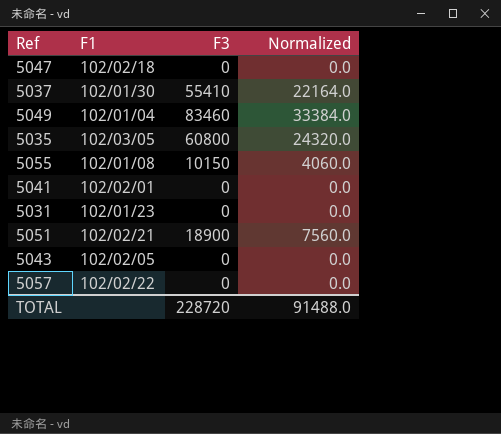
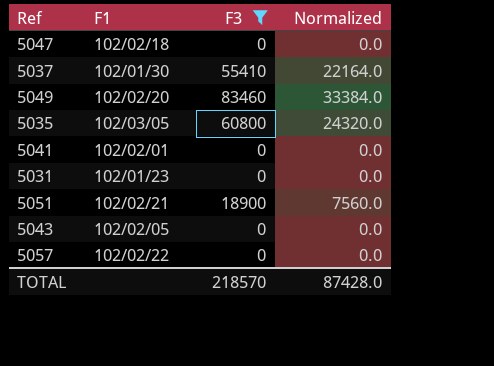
filter: none -> F3 != 10150
5049 | F1: 102/01/04 -> 102/02/20
TOTAL | F3: 228720 -> 218570
TOTAL | Normalized: 91488.0 -> 87428.0

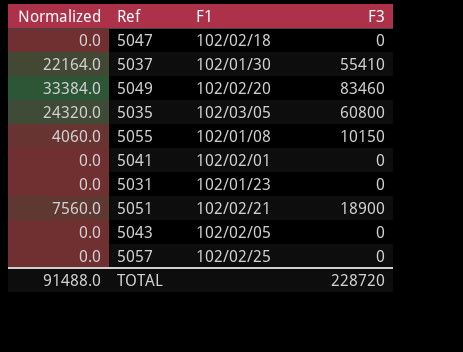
filter: F3 != 10150 -> none
column Normalized | position: 4 -> 1
5057 | F1: 102/02/22 -> 102/02/25
TOTAL | Normalized: 87428.0 -> 91488.0
TOTAL | F3: 218570 -> 228720

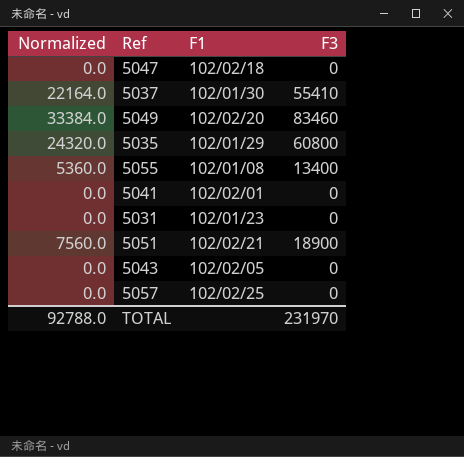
5035 | F1: 102/03/05 -> 102/01/29
5055 | Normalized: 4060.0 -> 5360.0
5055 | F3: 10150 -> 13400
TOTAL | Normalized: 91488.0 -> 92788.0
TOTAL | F3: 228720 -> 231970

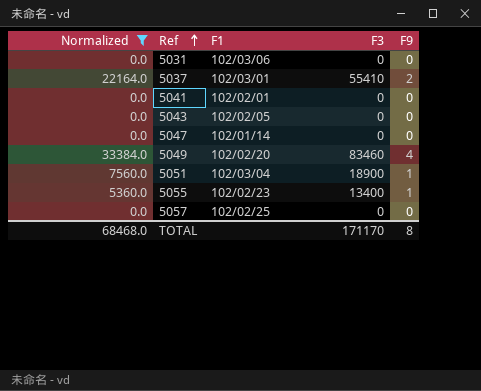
filter: none -> Normalized != 24320.0
row order: none -> Ref ascending
column F9 | position: none -> 5
5031 | F1: 102/01/23 -> 102/03/06
5037 | F1: 102/01/30 -> 102/03/01
5047 | F1: 102/02/18 -> 102/01/14
5051 | F1: 102/02/21 -> 102/03/04
5055 | F1: 102/01/08 -> 102/02/23
TOTAL | Normalized: 92788.0 -> 68468.0
TOTAL | F3: 231970 -> 171170

